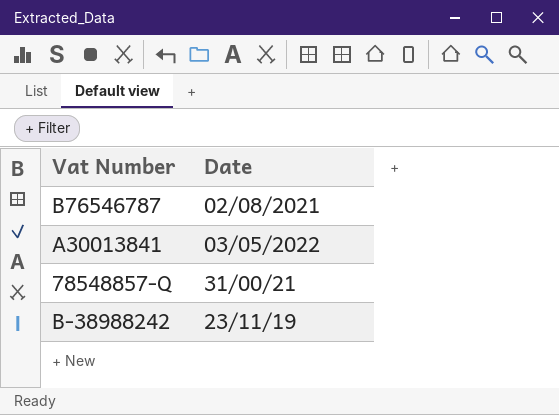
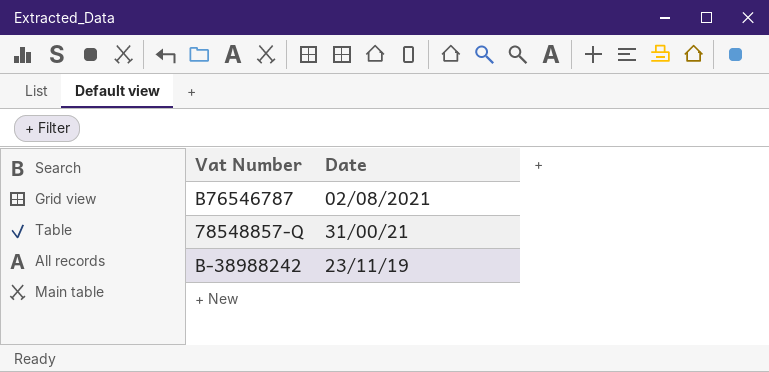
row A30013841: 03/05/2022 -> none

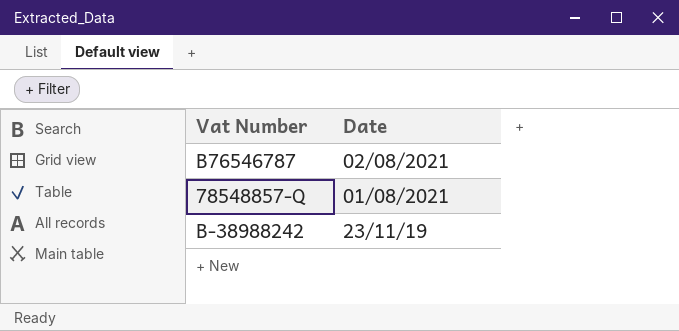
78548857-Q | Date: 31/00/21 -> 01/08/2021

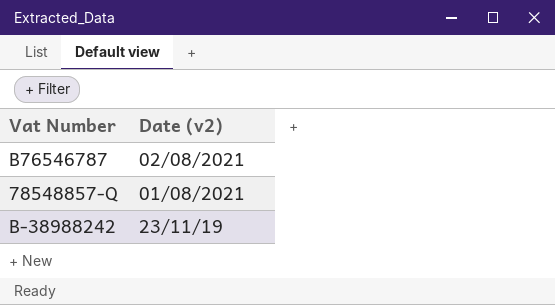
column name: Date -> Date (v2)

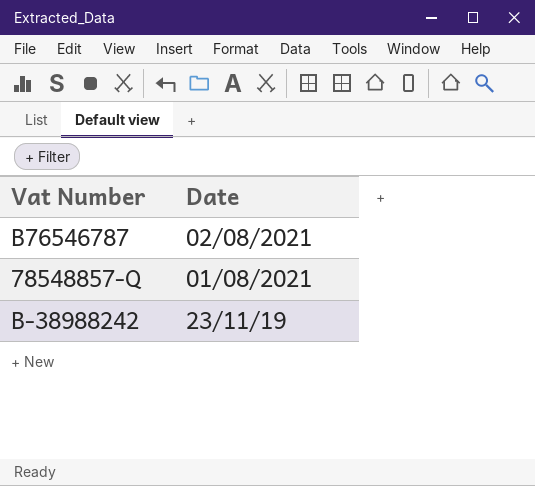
column name: Date (v2) -> Date

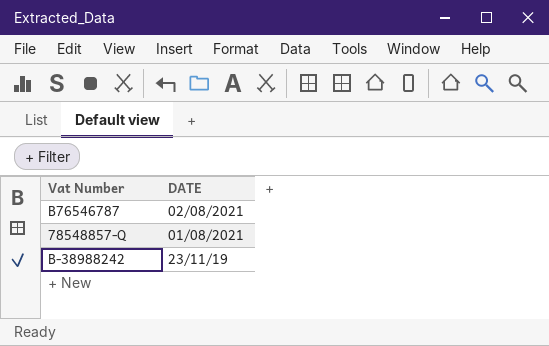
column name: Date -> DATE

